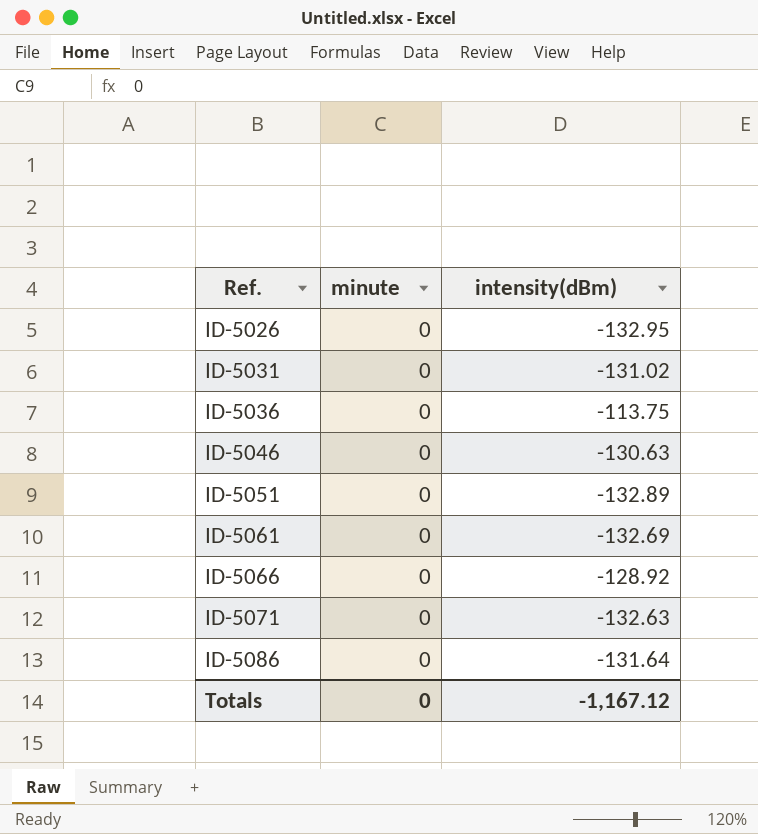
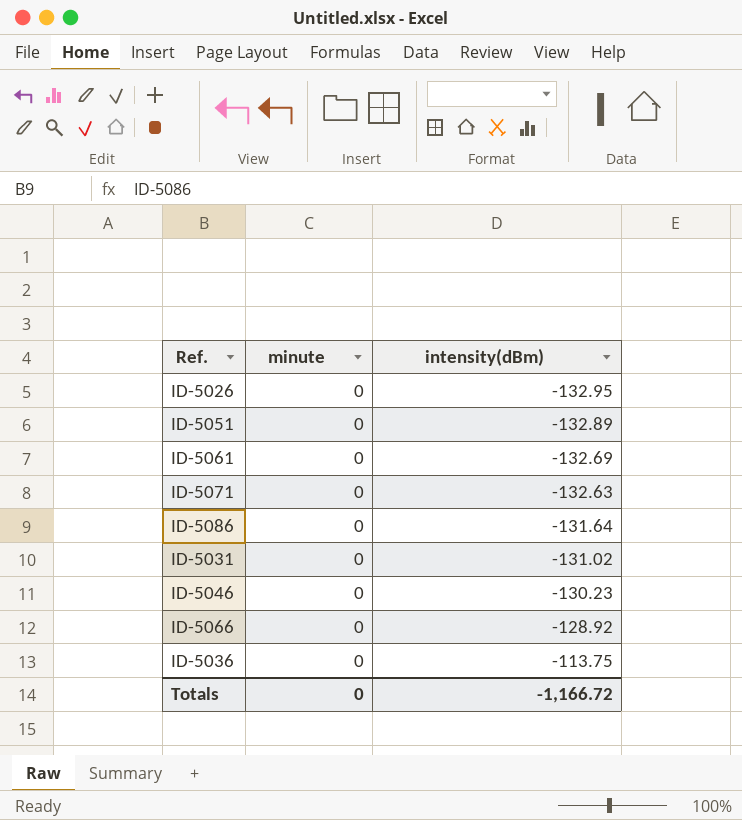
row order: Ref. ascending -> intensity(dBm) ascending
ID-5046 | intensity(dBm): -130.63 -> -130.23
Totals | intensity(dBm): -1,167.12 -> -1,166.72

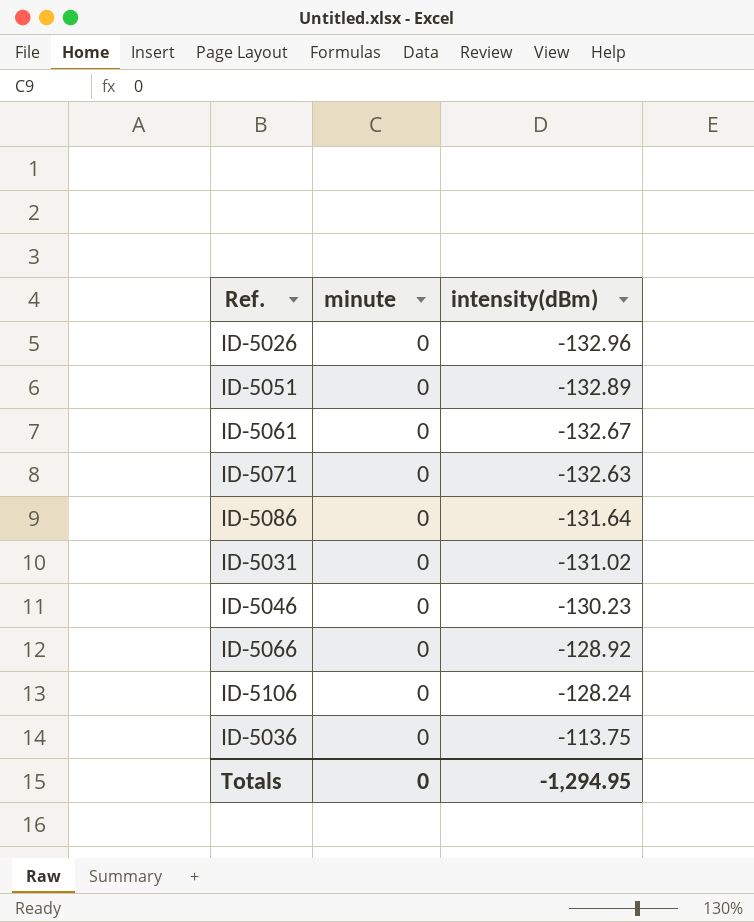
ID-5026 | intensity(dBm): -132.95 -> -132.96
ID-5061 | intensity(dBm): -132.69 -> -132.67
row ID-5106: none -> 0 | -128.24
Totals | intensity(dBm): -1,166.72 -> -1,294.95

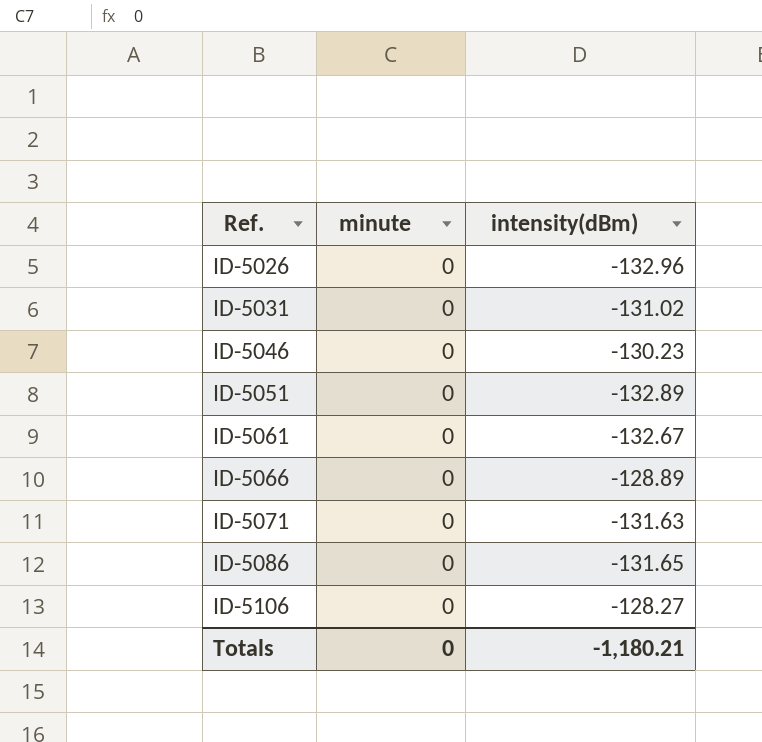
row order: intensity(dBm) ascending -> Ref. ascending
row ID-5036: 0 | -113.75 -> none
ID-5066 | intensity(dBm): -128.92 -> -128.89
ID-5071 | intensity(dBm): -132.63 -> -131.63
ID-5086 | intensity(dBm): -131.64 -> -131.65
ID-5106 | intensity(dBm): -128.24 -> -128.27
Totals | intensity(dBm): -1,294.95 -> -1,180.21

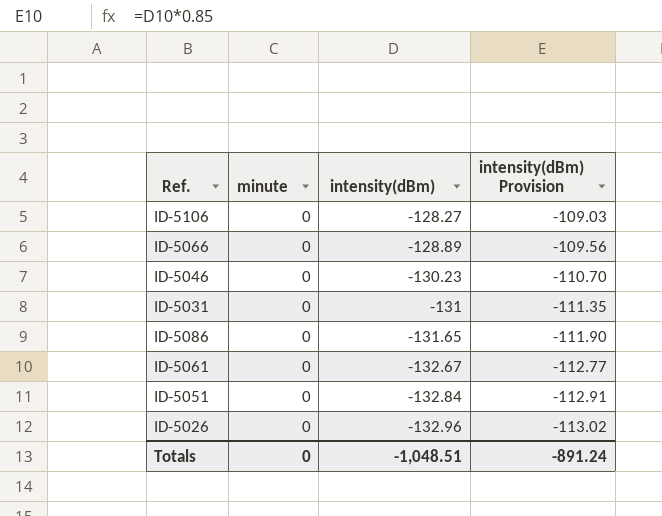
row order: Ref. ascending -> intensity(dBm) descending
column intensity(dBm) Provision | formula: none -> [intensity(dBm)] * 0.85
row ID-5071: 0 | -131.63 -> none
ID-5031 | intensity(dBm): -131.02 -> -131
ID-5051 | intensity(dBm): -132.89 -> -132.84
Totals | intensity(dBm): -1,180.21 -> -1,048.51

